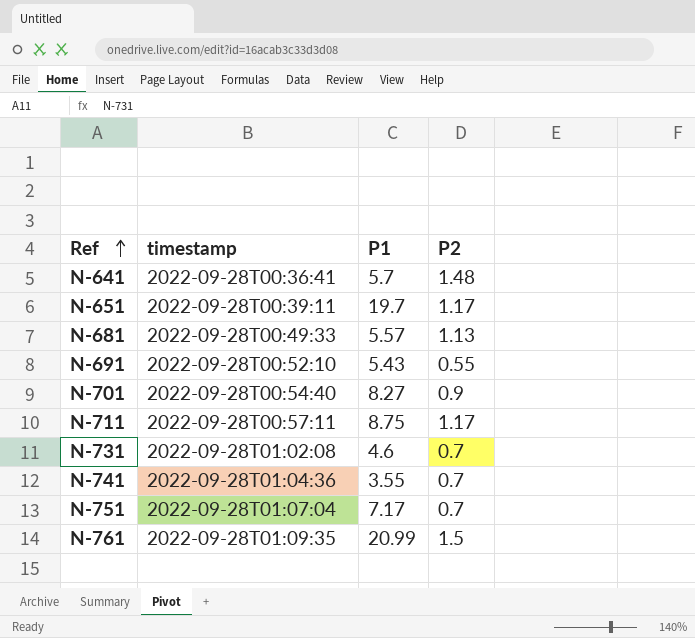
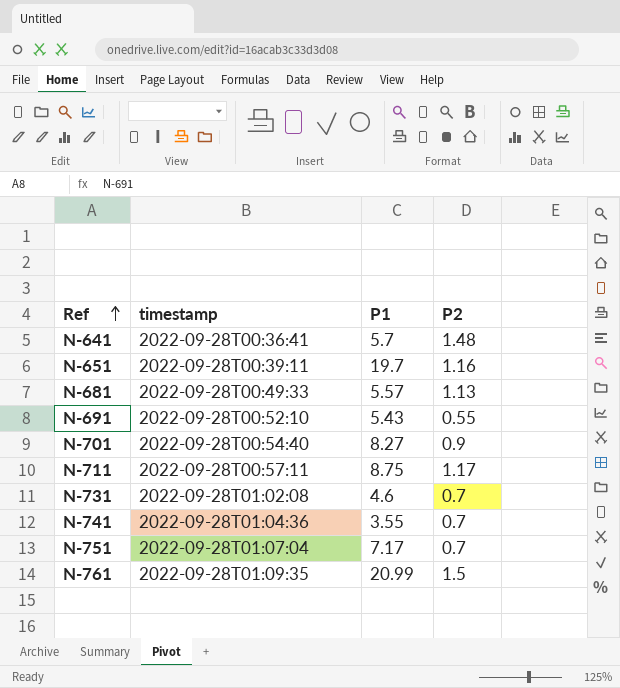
N-651 | P2: 1.17 -> 1.16

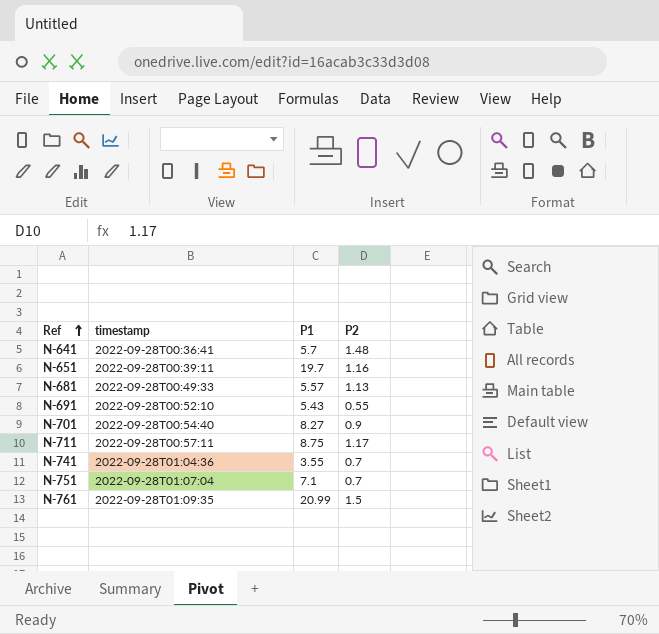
row N-731: 2022-09-28T01:02:08 | 4.6 | 0.7 -> none
N-751 | P1: 7.17 -> 7.1

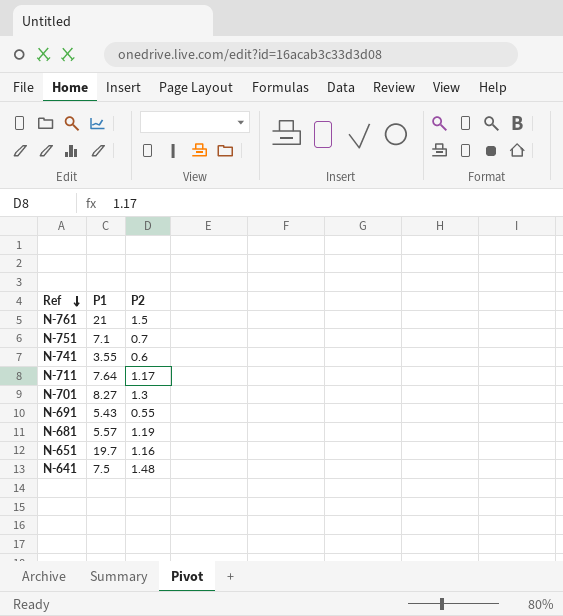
row order: Ref ascending -> Ref descending
column timestamp | position: 2 -> none
N-761 | P1: 20.99 -> 21
N-741 | P2: 0.7 -> 0.6
N-711 | P1: 8.75 -> 7.64
N-701 | P2: 0.9 -> 1.3
N-681 | P2: 1.13 -> 1.19
N-641 | P1: 5.7 -> 7.5

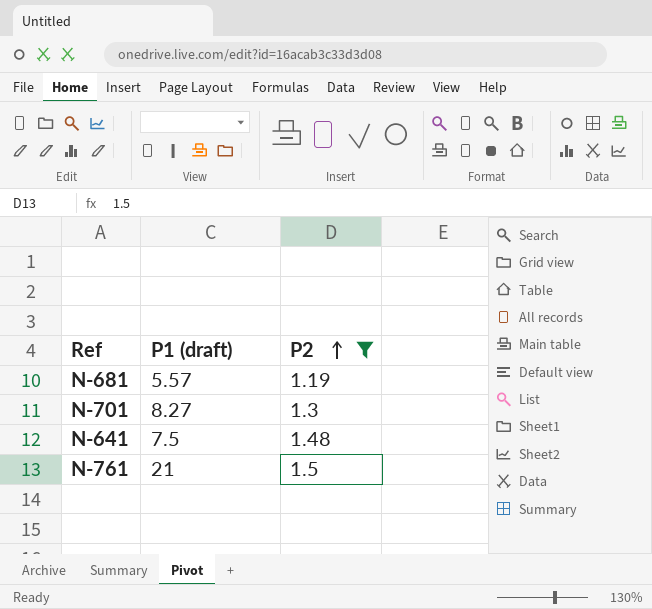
filter: none -> P2 >= 1.19
row order: Ref descending -> P2 ascending
column name: P1 -> P1 (draft)

